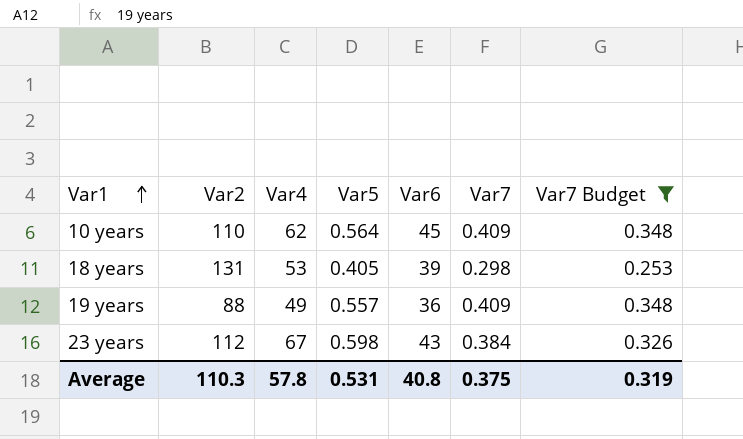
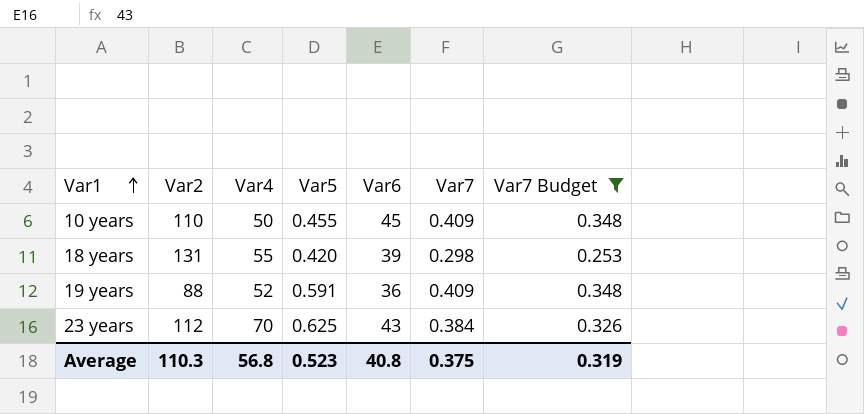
10 years | Var4: 62 -> 50
10 years | Var5: 0.564 -> 0.455
18 years | Var4: 53 -> 55
18 years | Var5: 0.405 -> 0.420
19 years | Var4: 49 -> 52
19 years | Var5: 0.557 -> 0.591
23 years | Var4: 67 -> 70
23 years | Var5: 0.598 -> 0.625
Average | Var4: 57.8 -> 56.8
Average | Var5: 0.531 -> 0.523

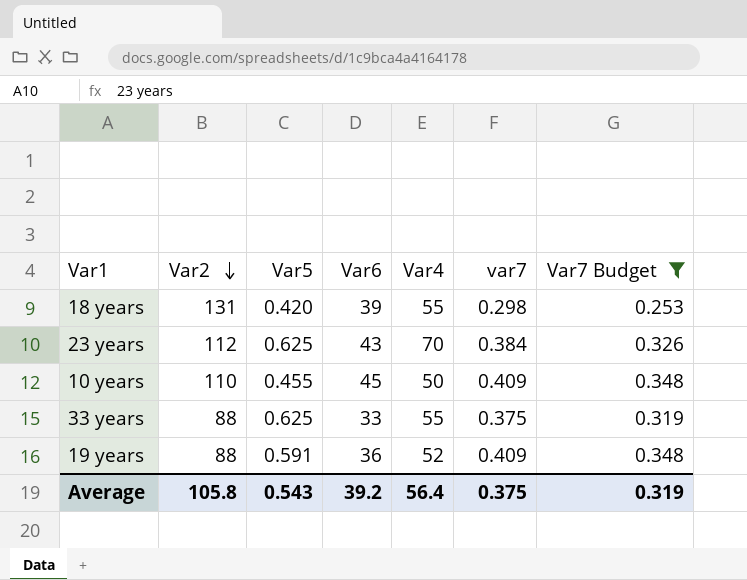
row order: Var1 ascending -> Var2 descending
column Var4 | position: 3 -> 5
column name: Var7 -> var7
row 33 years: none -> 88 | 0.625 | 33 | 55 | 0.375 | 0.319
Average | Var2: 110.3 -> 105.8
Average | Var5: 0.523 -> 0.543
Average | Var6: 40.8 -> 39.2
Average | Var4: 56.8 -> 56.4

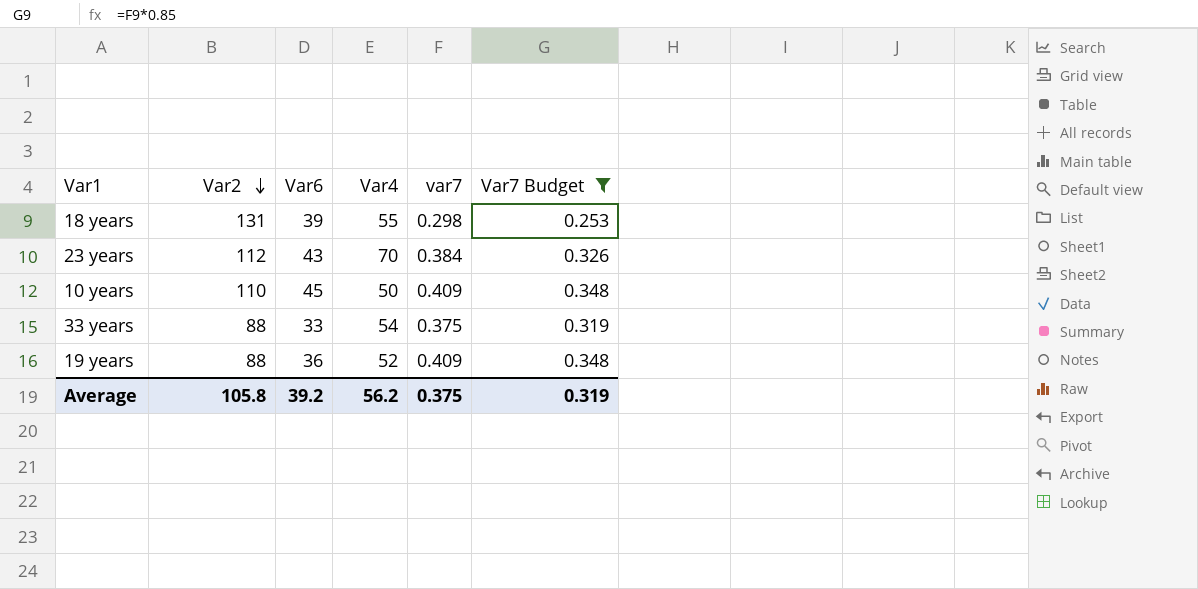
column Var5 | formula: [Var4] / [Var2] -> none
33 years | Var4: 55 -> 54
Average | Var4: 56.4 -> 56.2

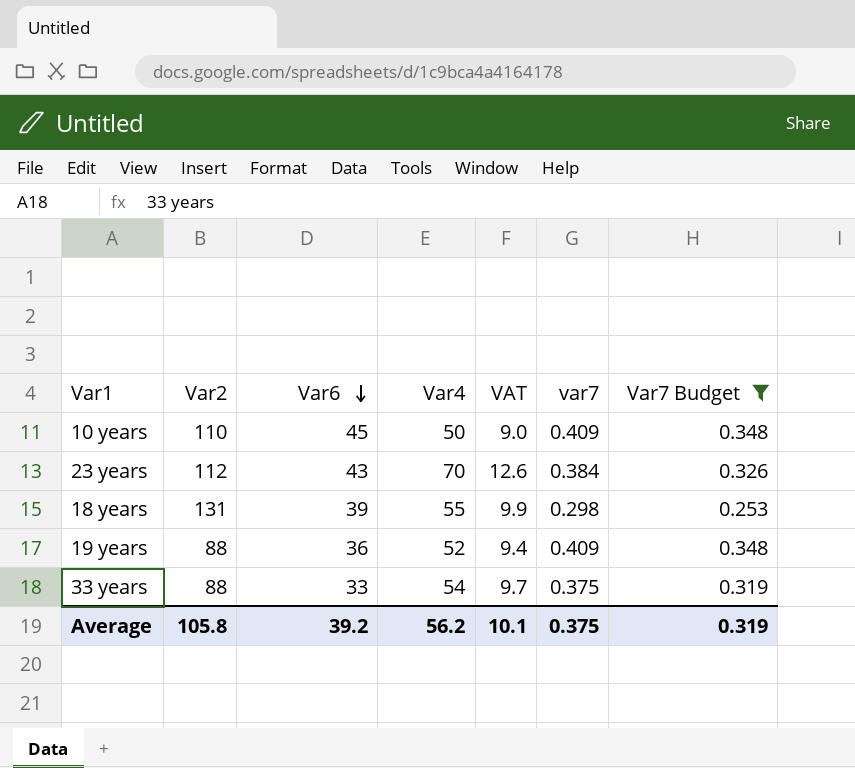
row order: Var2 descending -> Var6 descending
column VAT | formula: none -> [Var4] * 0.18

